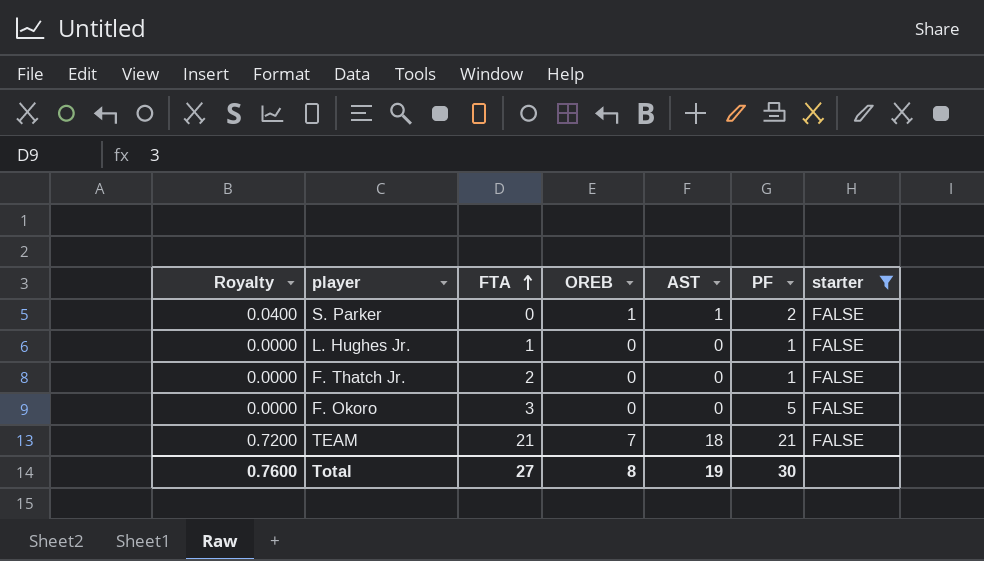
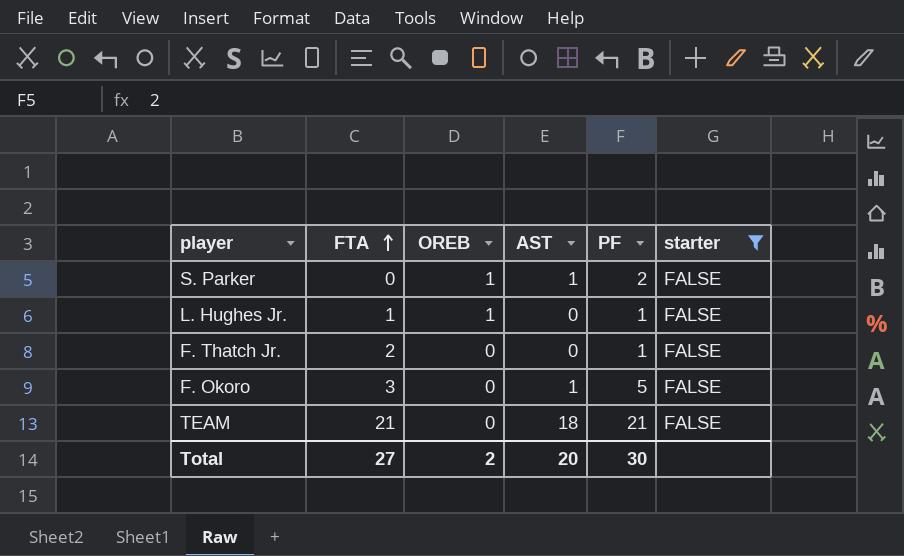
column Royalty | formula: [AST] * 0.04 -> none
L. Hughes Jr. | OREB: 0 -> 1
F. Okoro | AST: 0 -> 1
TEAM | OREB: 7 -> 0
Total | OREB: 8 -> 2
Total | AST: 19 -> 20

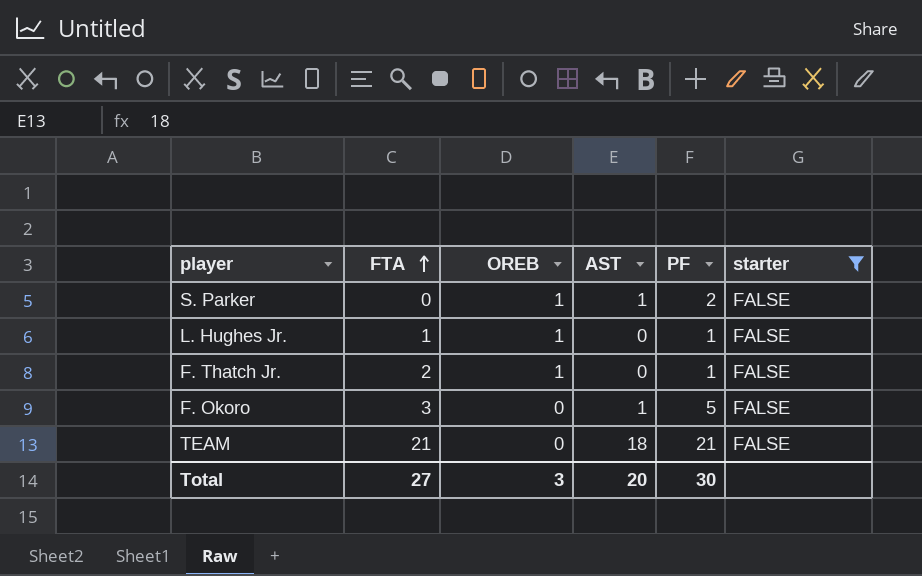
F. Thatch Jr. | OREB: 0 -> 1
Total | OREB: 2 -> 3

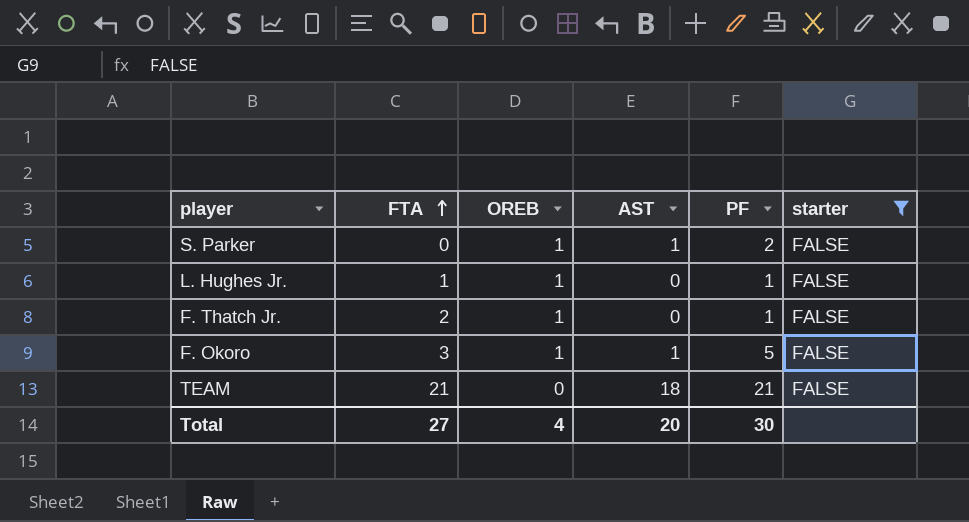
F. Okoro | OREB: 0 -> 1
Total | OREB: 3 -> 4

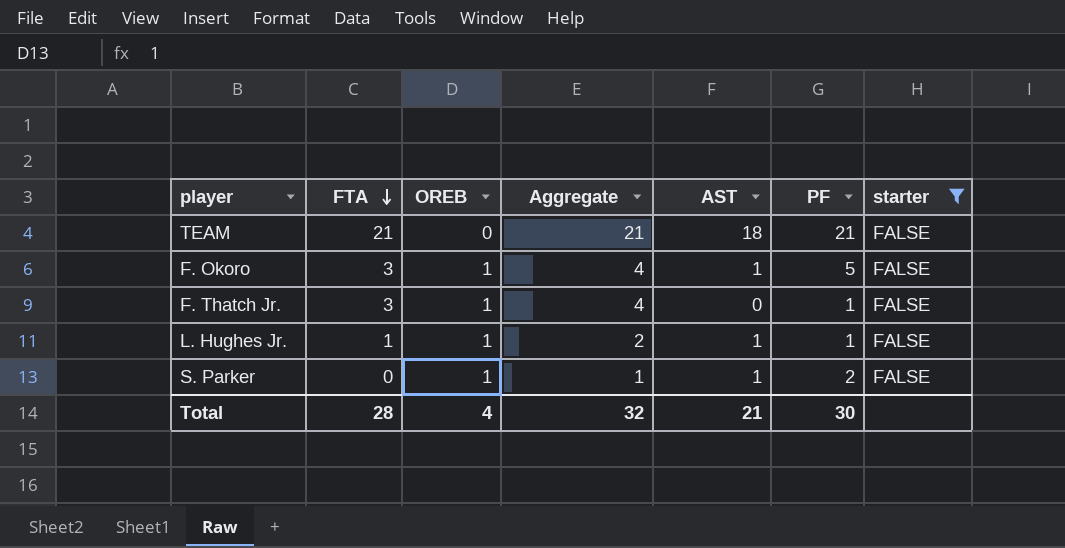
row order: FTA ascending -> FTA descending
column Aggregate | formula: none -> [FTA] + [OREB]
F. Thatch Jr. | FTA: 2 -> 3
L. Hughes Jr. | AST: 0 -> 1
Total | FTA: 27 -> 28
Total | AST: 20 -> 21

